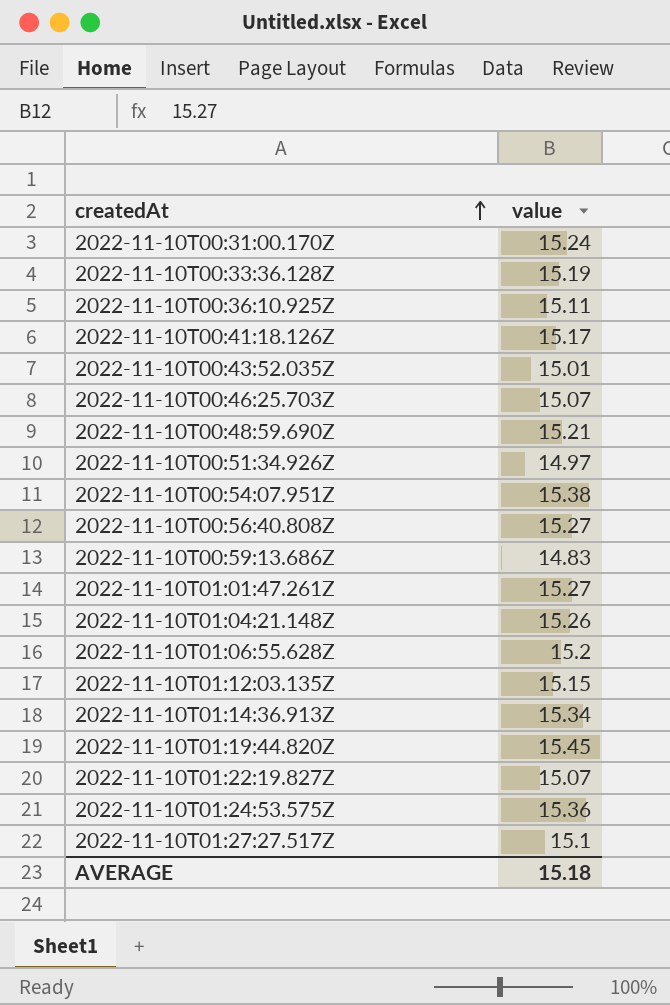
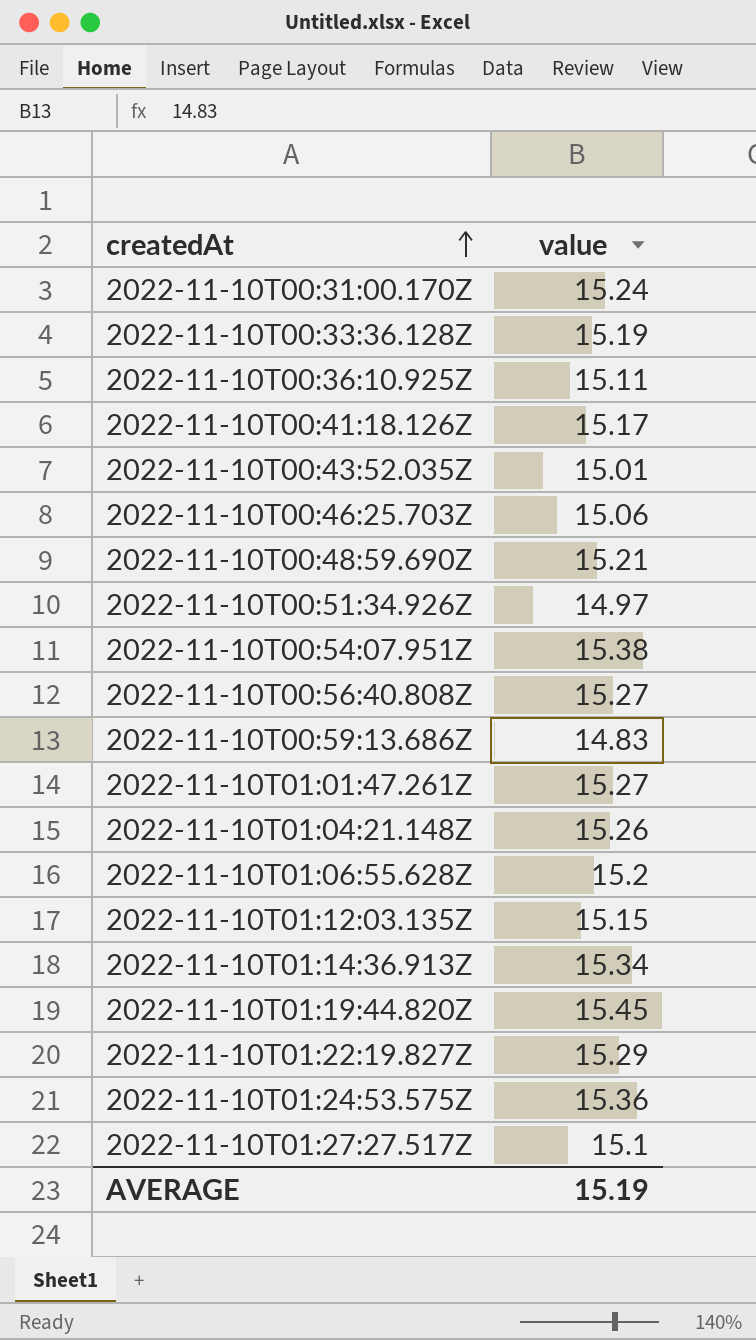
2022-11-10T00:46:25.703Z | value: 15.07 -> 15.06
2022-11-10T01:22:19.827Z | value: 15.07 -> 15.29
AVERAGE | value: 15.18 -> 15.19

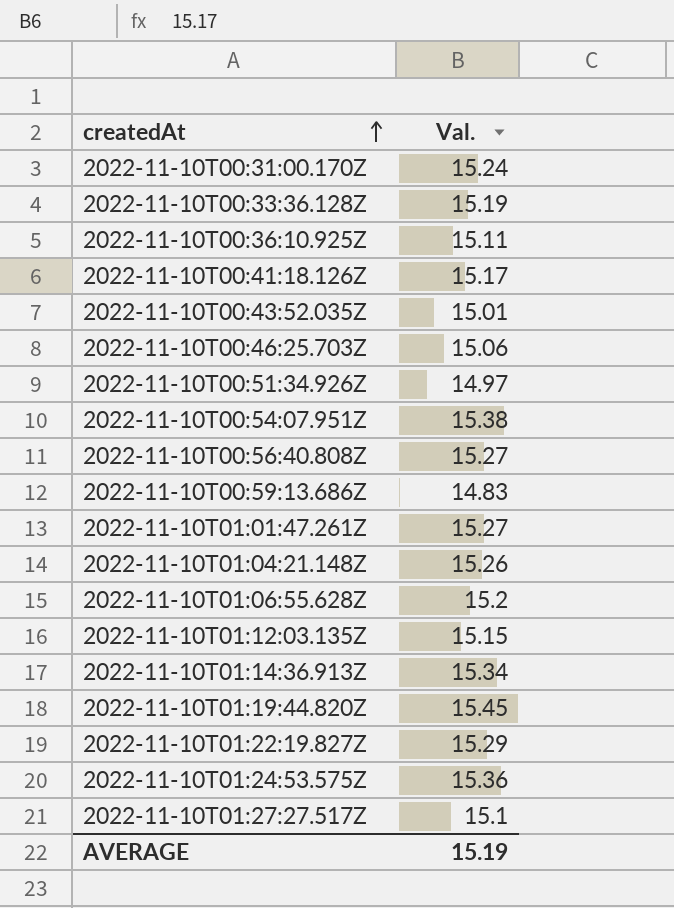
column name: value -> Val.
row 2022-11-10T00:48:59.690Z: 15.21 -> none

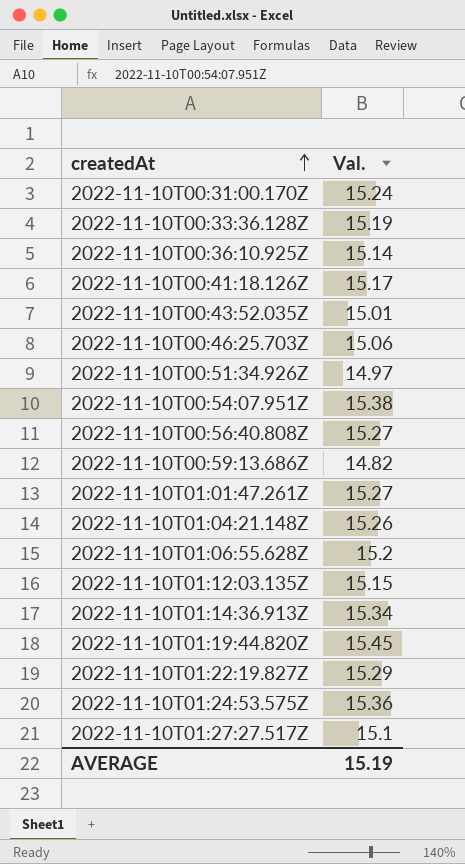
2022-11-10T00:36:10.925Z | Val.: 15.11 -> 15.14
2022-11-10T00:59:13.686Z | Val.: 14.83 -> 14.82

